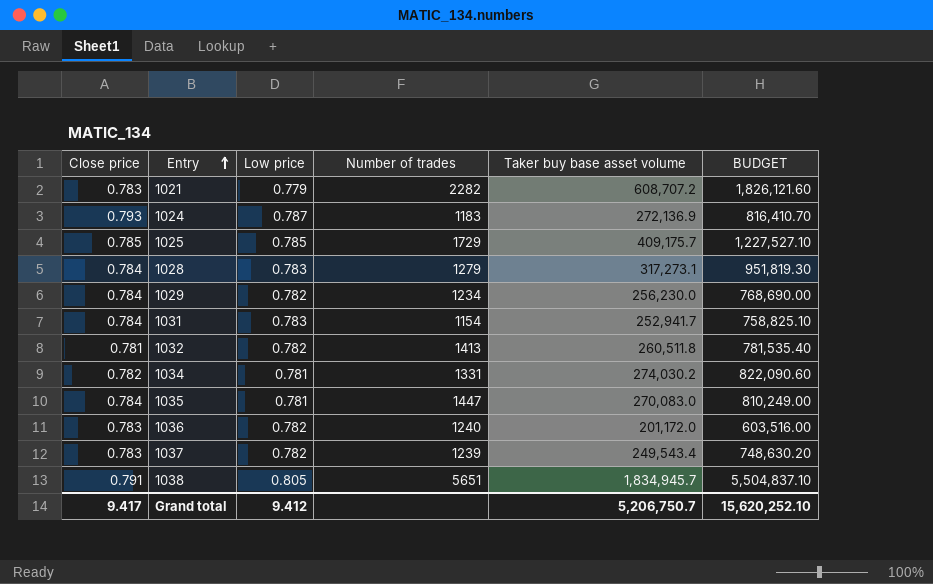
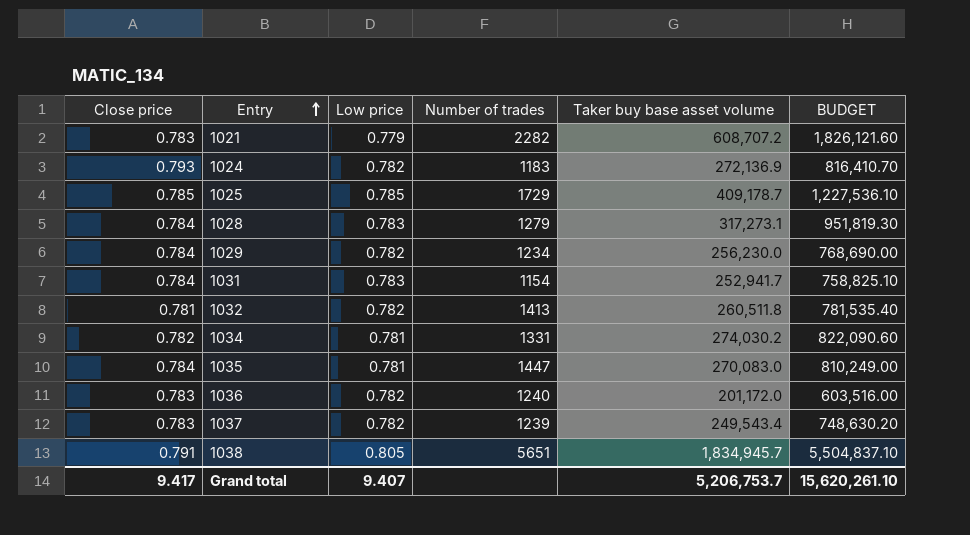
1024 | Low price: 0.787 -> 0.782
1025 | Taker buy base asset volume: 409,175.7 -> 409,178.7
1025 | BUDGET: 1,227,527.10 -> 1,227,536.10
Grand total | Low price: 9.412 -> 9.407
Grand total | Taker buy base asset volume: 5,206,750.7 -> 5,206,753.7
Grand total | BUDGET: 15,620,252.10 -> 15,620,261.10

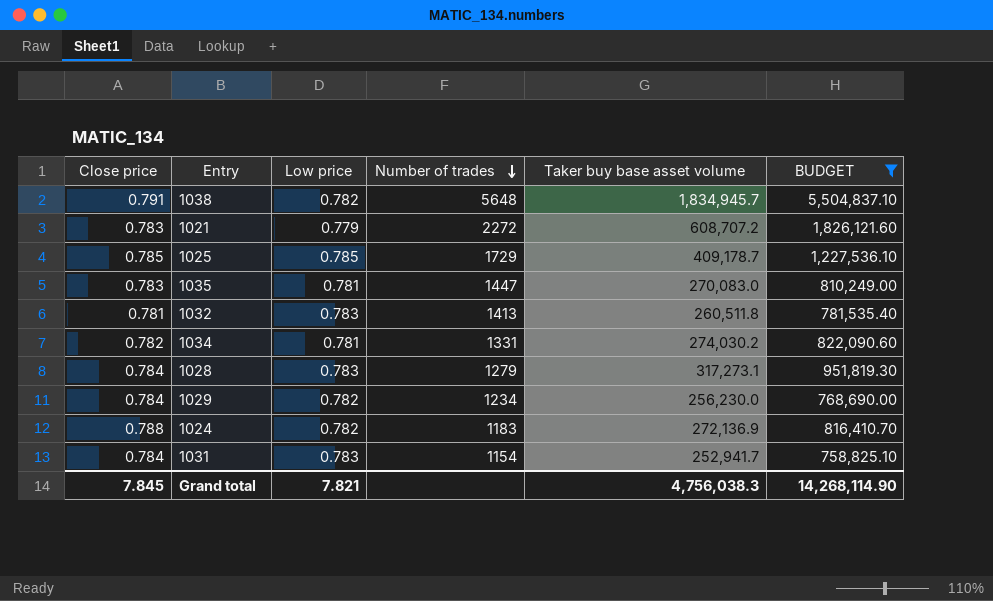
filter: none -> BUDGET >= 758,825.10
row order: Entry ascending -> Number of trades descending
1038 | Low price: 0.805 -> 0.782
1038 | Number of trades: 5651 -> 5648
1021 | Number of trades: 2282 -> 2272
1035 | Close price: 0.784 -> 0.783
1032 | Low price: 0.782 -> 0.783
1024 | Close price: 0.793 -> 0.788
Grand total | Close price: 9.417 -> 7.845
Grand total | Low price: 9.407 -> 7.821
Grand total | Taker buy base asset volume: 5,206,753.7 -> 4,756,038.3
Grand total | BUDGET: 15,620,261.10 -> 14,268,114.90

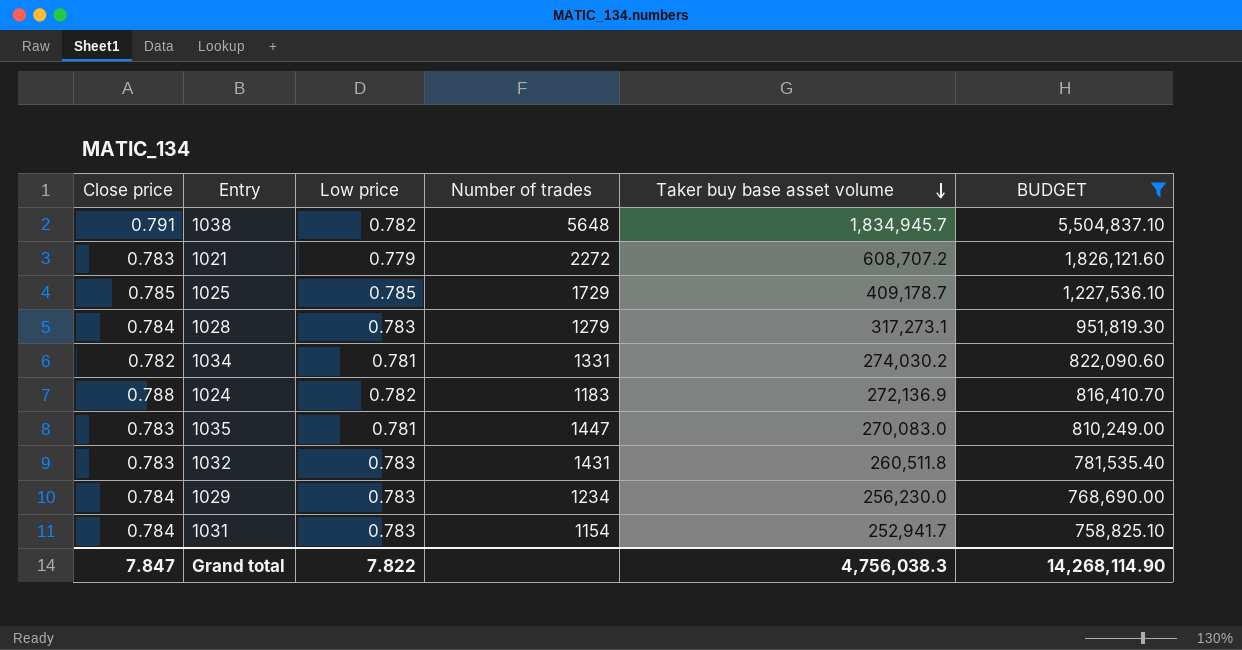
row order: Number of trades descending -> Taker buy base asset volume descending
1032 | Close price: 0.781 -> 0.783
1032 | Number of trades: 1413 -> 1431
1029 | Low price: 0.782 -> 0.783
Grand total | Close price: 7.845 -> 7.847
Grand total | Low price: 7.821 -> 7.822

